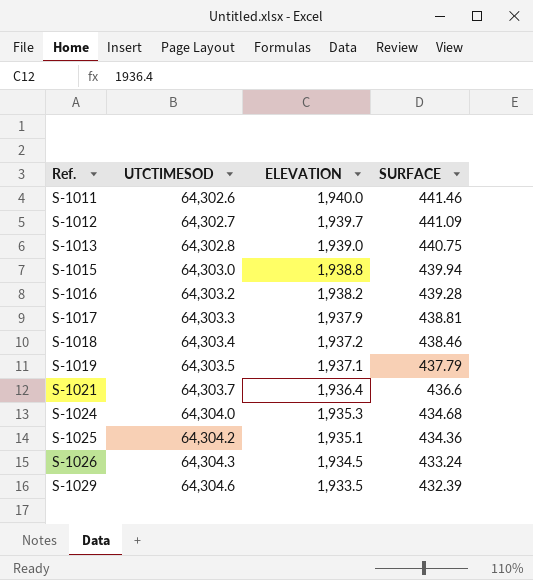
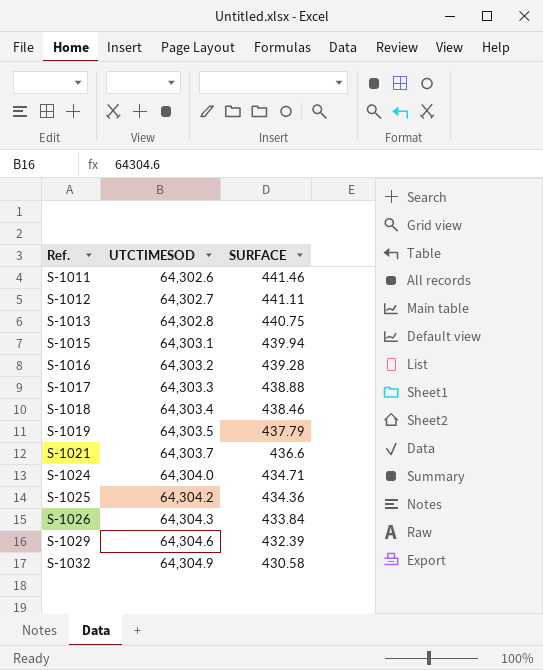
column ELEVATION | position: 3 -> none
S-1012 | SURFACE: 441.09 -> 441.11
S-1015 | UTCTIMESOD: 64,303.0 -> 64,303.1
S-1017 | SURFACE: 438.81 -> 438.88
S-1024 | SURFACE: 434.68 -> 434.71
S-1026 | SURFACE: 433.24 -> 433.84
row S-1032: none -> 64,304.9 | 430.58

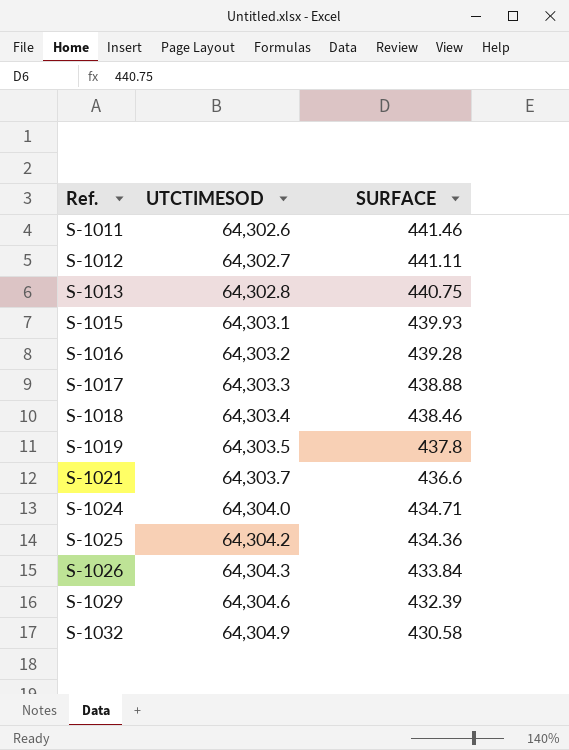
S-1015 | SURFACE: 439.94 -> 439.93
S-1019 | SURFACE: 437.79 -> 437.8

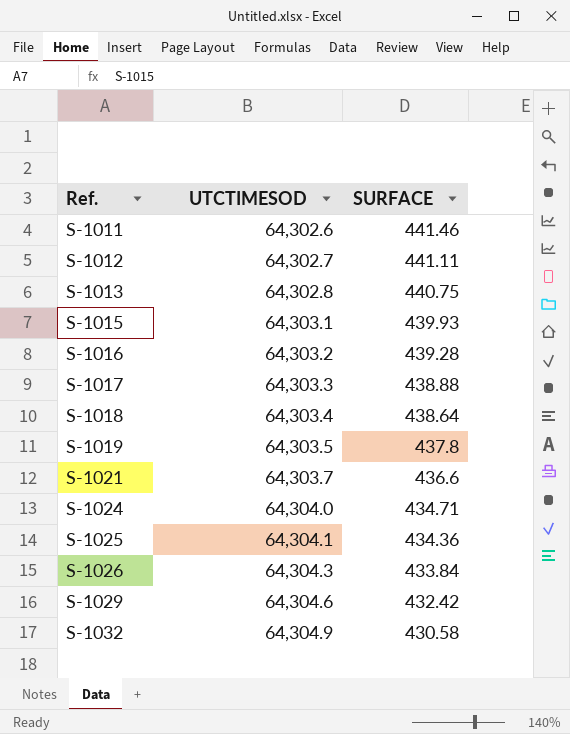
S-1018 | SURFACE: 438.46 -> 438.64
S-1025 | UTCTIMESOD: 64,304.2 -> 64,304.1
S-1029 | SURFACE: 432.39 -> 432.42

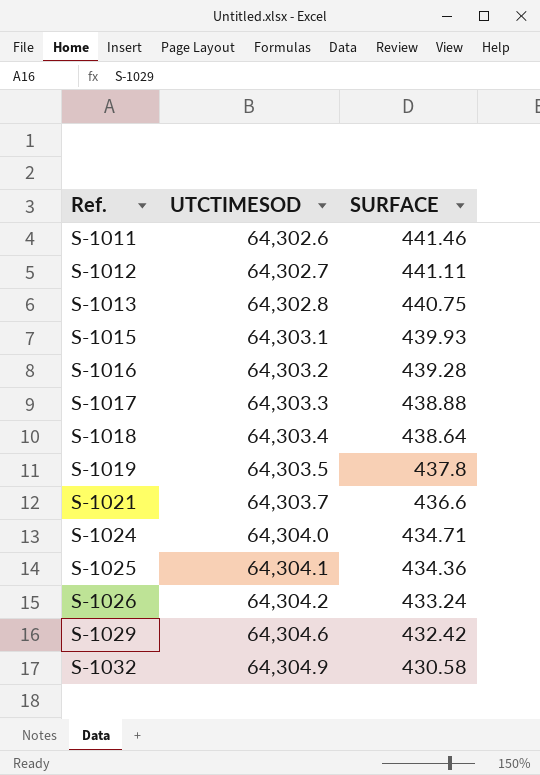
S-1026 | UTCTIMESOD: 64,304.3 -> 64,304.2
S-1026 | SURFACE: 433.84 -> 433.24

